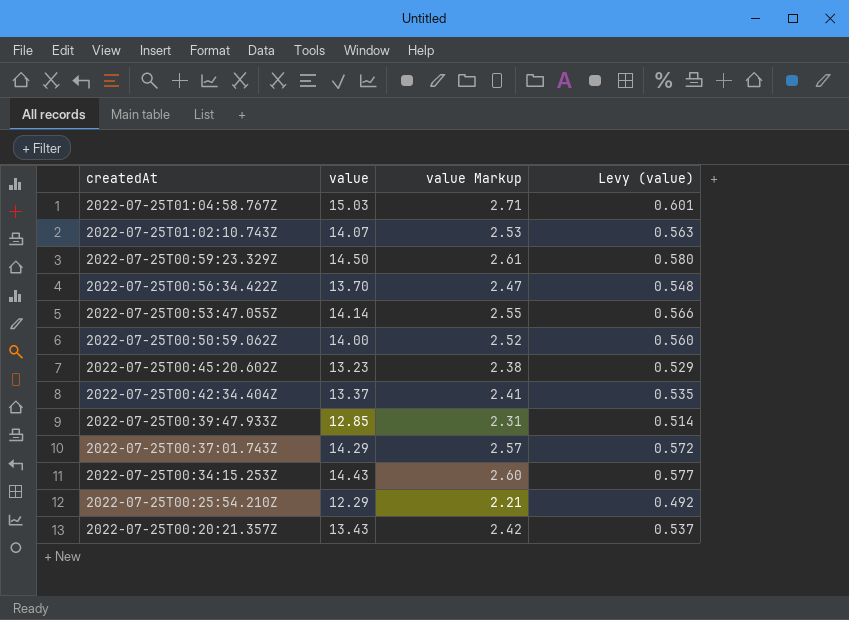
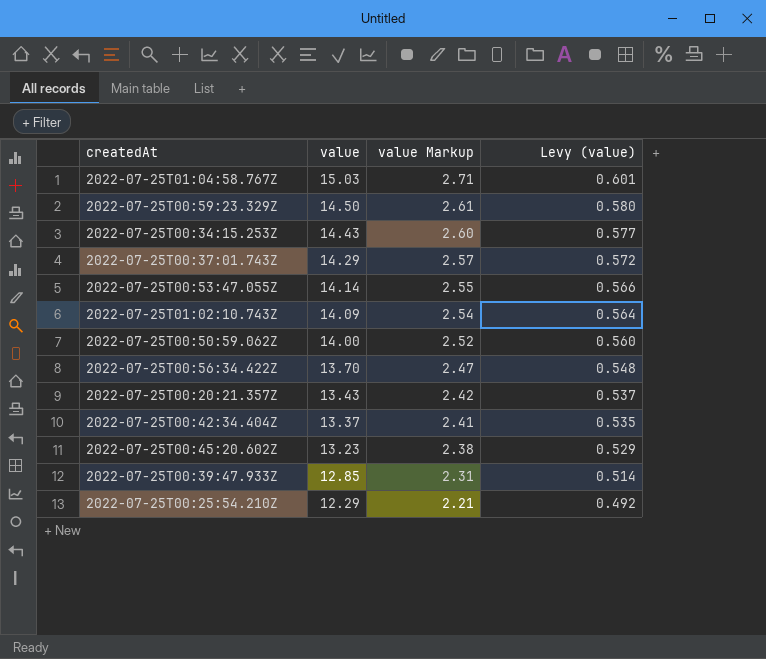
row order: createdAt descending -> value descending
2022-07-25T01:02:10.743Z | value: 14.07 -> 14.09
2022-07-25T01:02:10.743Z | value Markup: 2.53 -> 2.54
2022-07-25T01:02:10.743Z | Levy (value): 0.563 -> 0.564

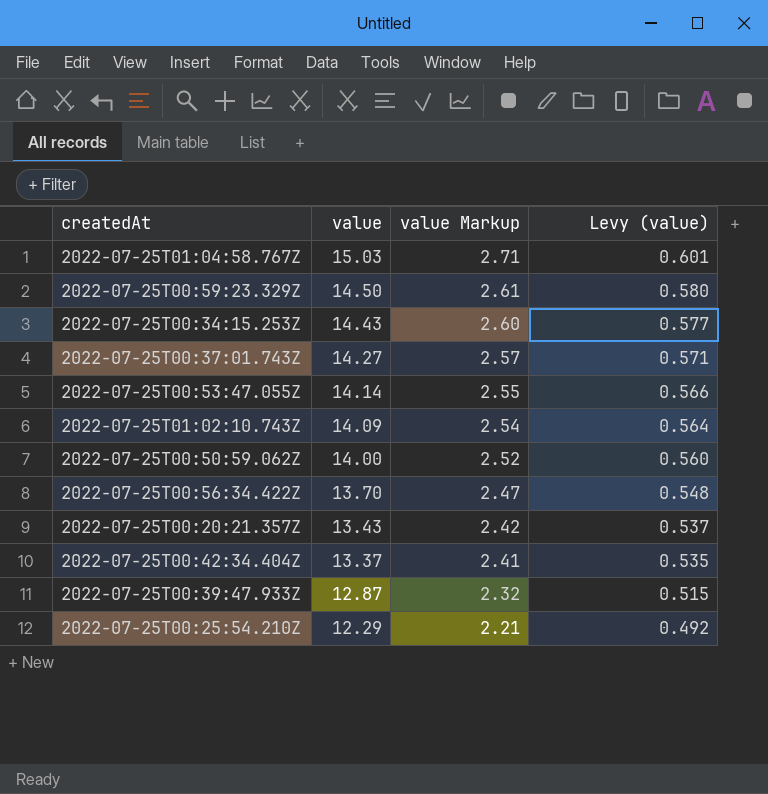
row 2022-07-25T00:45:20.602Z: 13.23 | 2.38 | 0.529 -> none
2022-07-25T00:37:01.743Z | value: 14.29 -> 14.27
2022-07-25T00:37:01.743Z | Levy (value): 0.572 -> 0.571
2022-07-25T00:39:47.933Z | value: 12.85 -> 12.87
2022-07-25T00:39:47.933Z | value Markup: 2.31 -> 2.32
2022-07-25T00:39:47.933Z | Levy (value): 0.514 -> 0.515

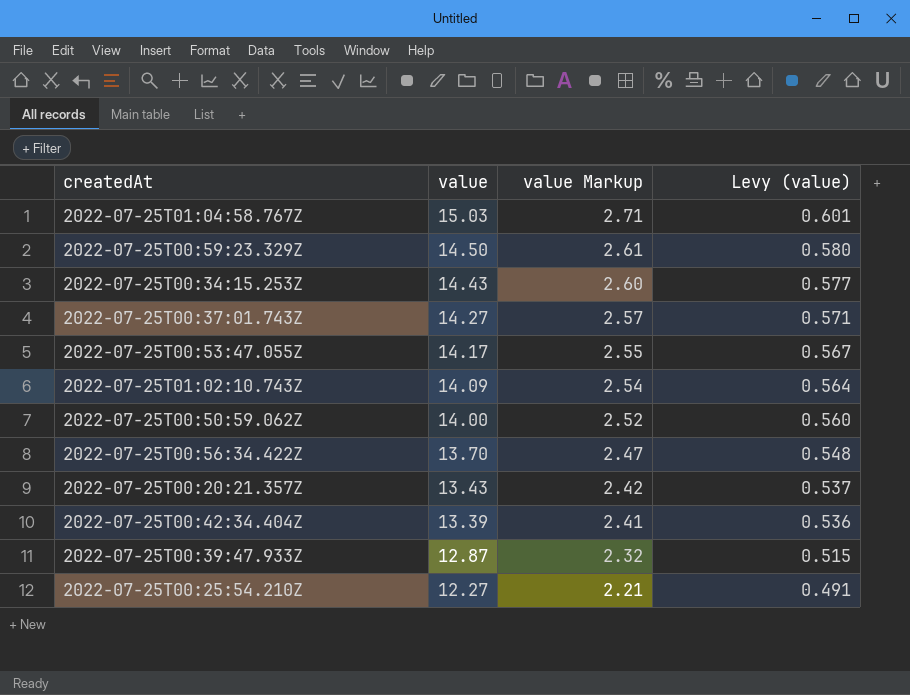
2022-07-25T00:53:47.055Z | value: 14.14 -> 14.17
2022-07-25T00:53:47.055Z | Levy (value): 0.566 -> 0.567
2022-07-25T00:42:34.404Z | value: 13.37 -> 13.39
2022-07-25T00:42:34.404Z | Levy (value): 0.535 -> 0.536
2022-07-25T00:25:54.210Z | value: 12.29 -> 12.27
2022-07-25T00:25:54.210Z | Levy (value): 0.492 -> 0.491

